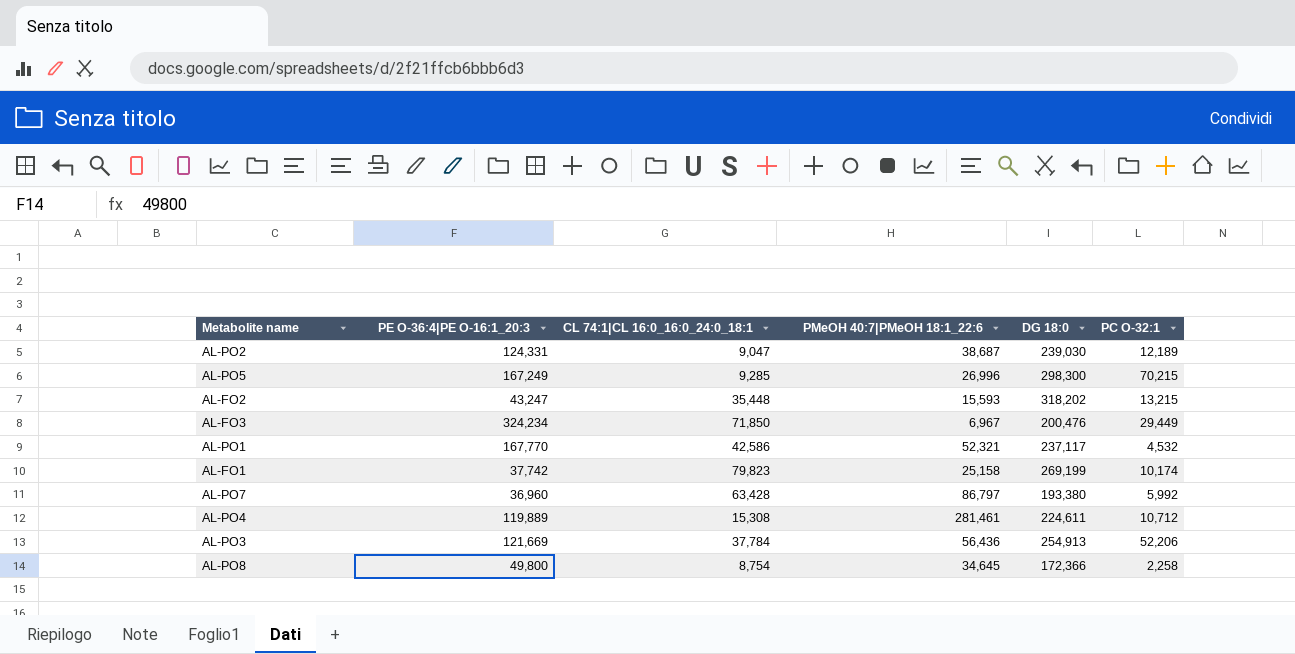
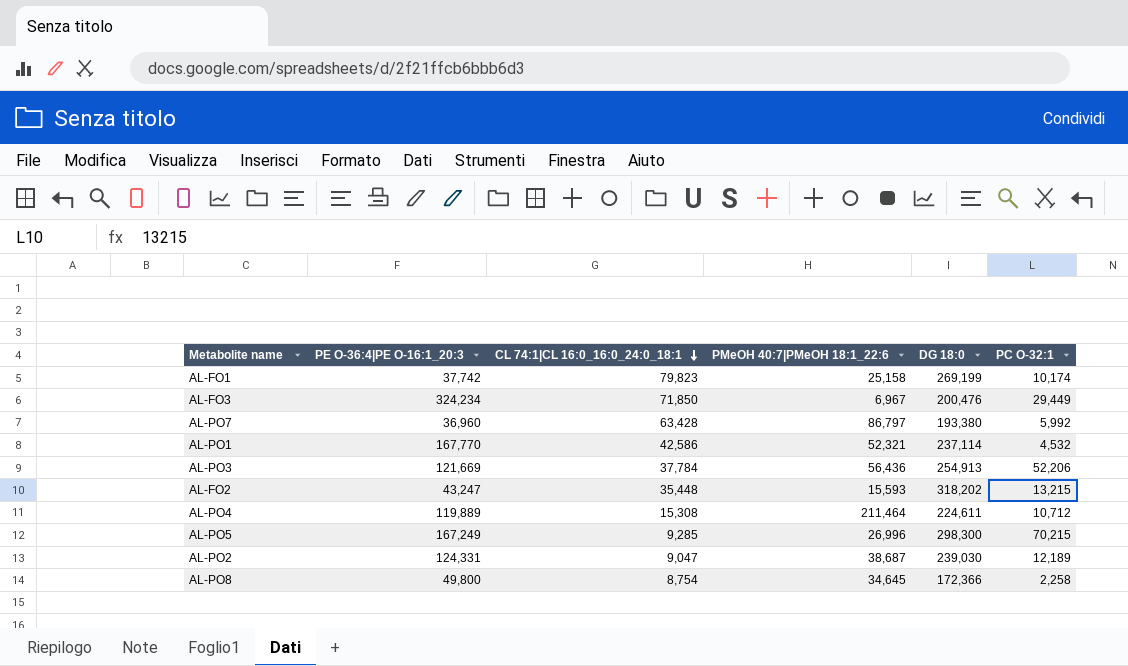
row order: none -> CL 74:1|CL 16:0_16:0_24:0_18:1 descending
AL-PO1 | DG 18:0: 237,117 -> 237,114
AL-PO4 | PMeOH 40:7|PMeOH 18:1_22:6: 281,461 -> 211,464

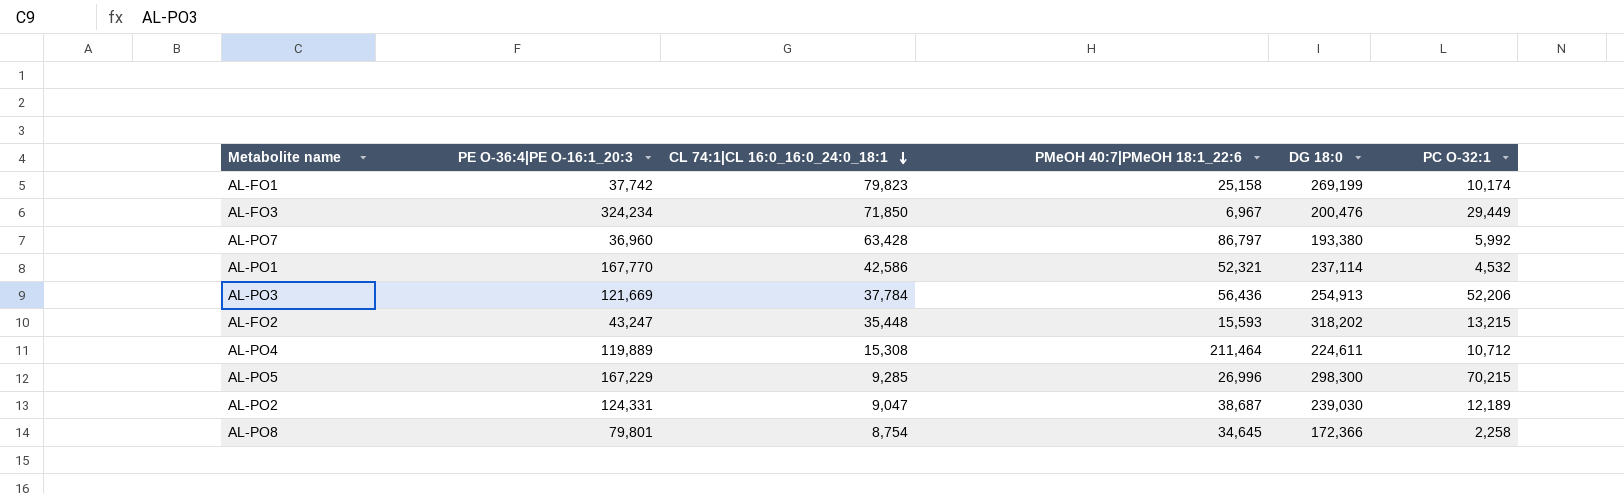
AL-PO5 | PE O-36:4|PE O-16:1_20:3: 167,249 -> 167,229
AL-PO8 | PE O-36:4|PE O-16:1_20:3: 49,800 -> 79,801

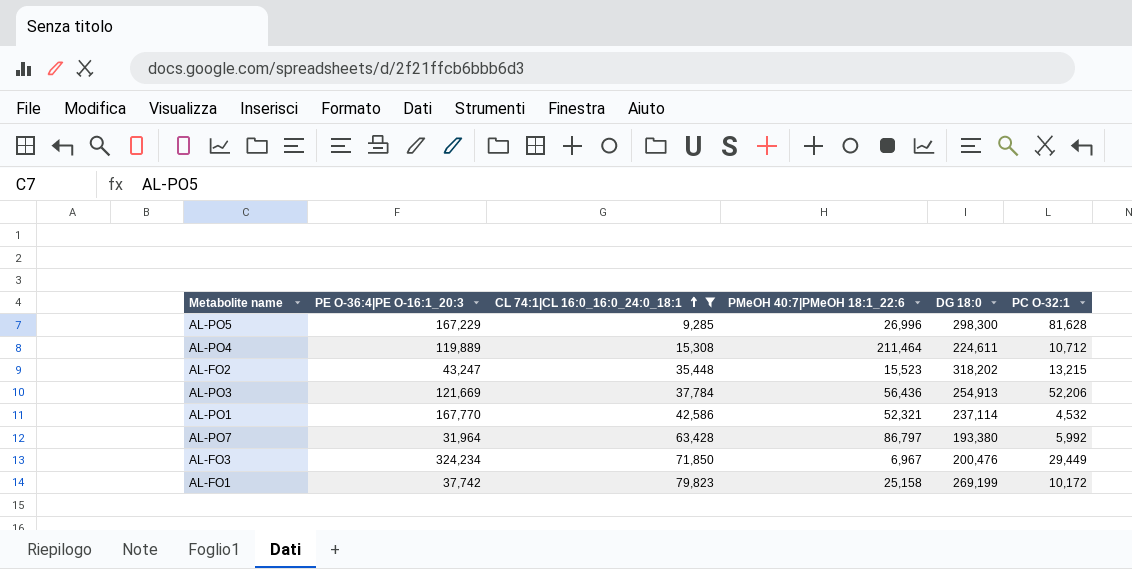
filter: none -> CL 74:1|CL 16:0_16:0_24:0_18:1 >= 9,285
row order: CL 74:1|CL 16:0_16:0_24:0_18:1 descending -> CL 74:1|CL 16:0_16:0_24:0_18:1 ascending
AL-PO5 | PC O-32:1: 70,215 -> 81,628
AL-FO2 | PMeOH 40:7|PMeOH 18:1_22:6: 15,593 -> 15,523
AL-PO7 | PE O-36:4|PE O-16:1_20:3: 36,960 -> 31,964
AL-FO1 | PC O-32:1: 10,174 -> 10,172

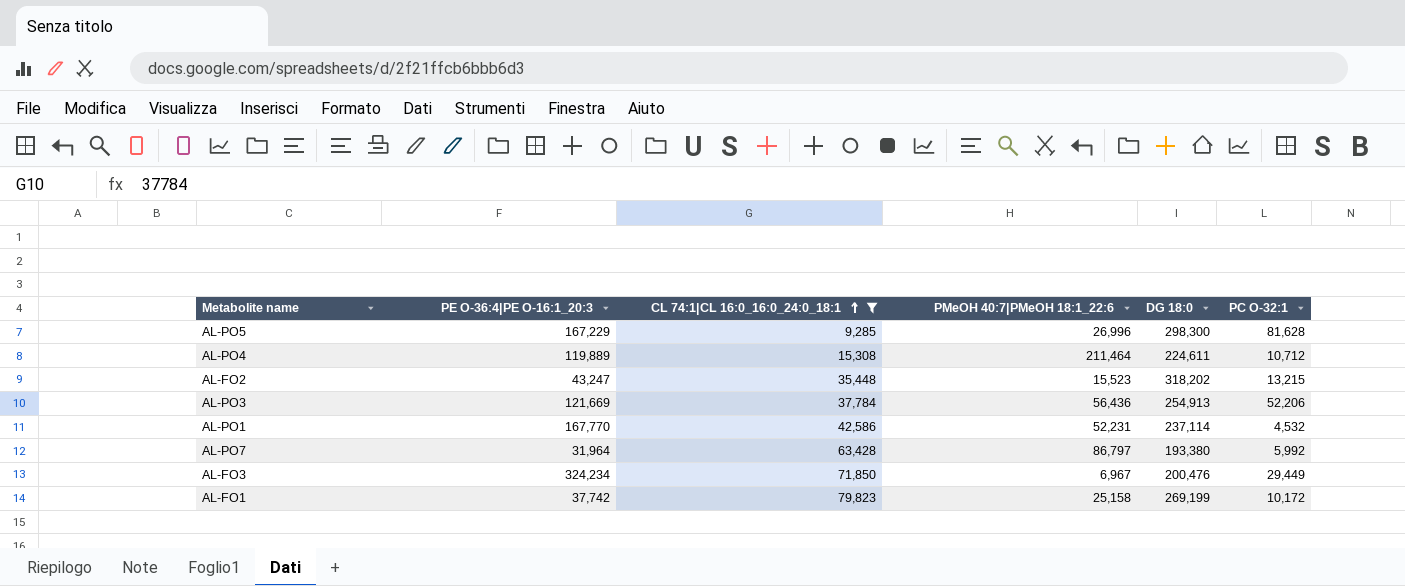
AL-PO1 | PMeOH 40:7|PMeOH 18:1_22:6: 52,321 -> 52,231

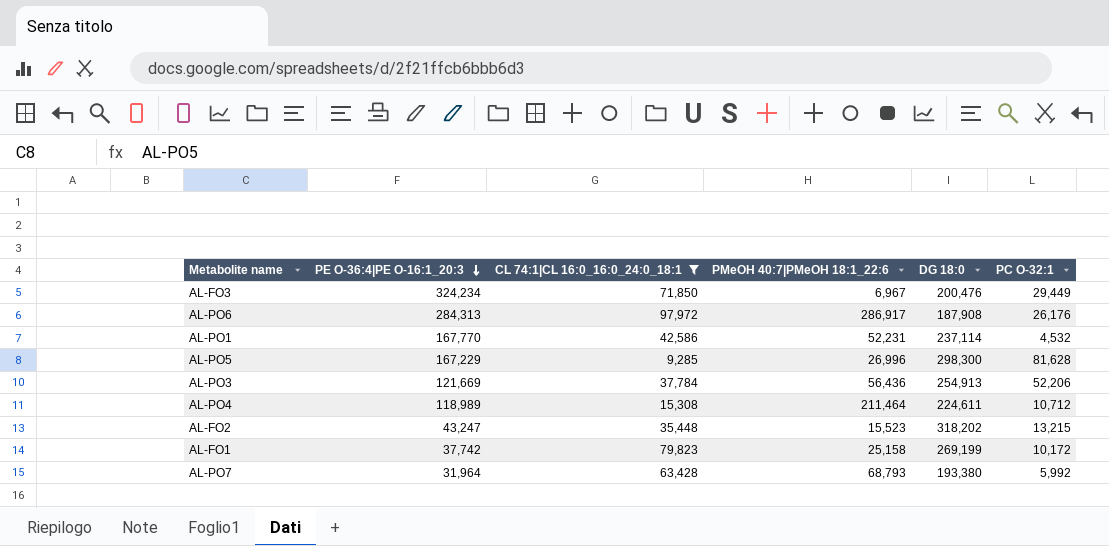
row order: CL 74:1|CL 16:0_16:0_24:0_18:1 ascending -> PE O-36:4|PE O-16:1_20:3 descending
row AL-PO6: none -> 284,313 | 97,972 | 286,917 | 187,908 | 26,176
AL-PO4 | PE O-36:4|PE O-16:1_20:3: 119,889 -> 118,989
AL-PO7 | PMeOH 40:7|PMeOH 18:1_22:6: 86,797 -> 68,793

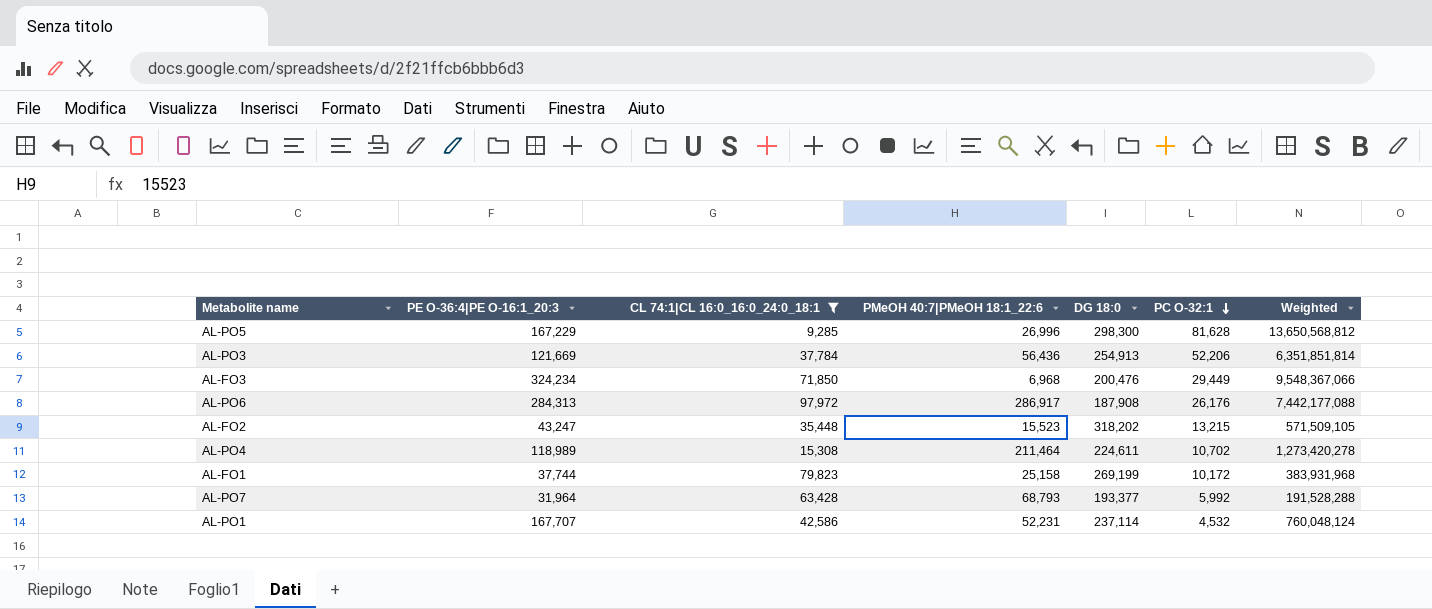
row order: PE O-36:4|PE O-16:1_20:3 descending -> PC O-32:1 descending
column Weighted | formula: none -> [PE O-36:4|PE O-16:1_20:3] * [PC O-32:1]
AL-FO3 | PMeOH 40:7|PMeOH 18:1_22:6: 6,967 -> 6,968
AL-PO4 | PC O-32:1: 10,712 -> 10,702
AL-FO1 | PE O-36:4|PE O-16:1_20:3: 37,742 -> 37,744
AL-PO7 | DG 18:0: 193,380 -> 193,377
AL-PO1 | PE O-36:4|PE O-16:1_20:3: 167,770 -> 167,707

